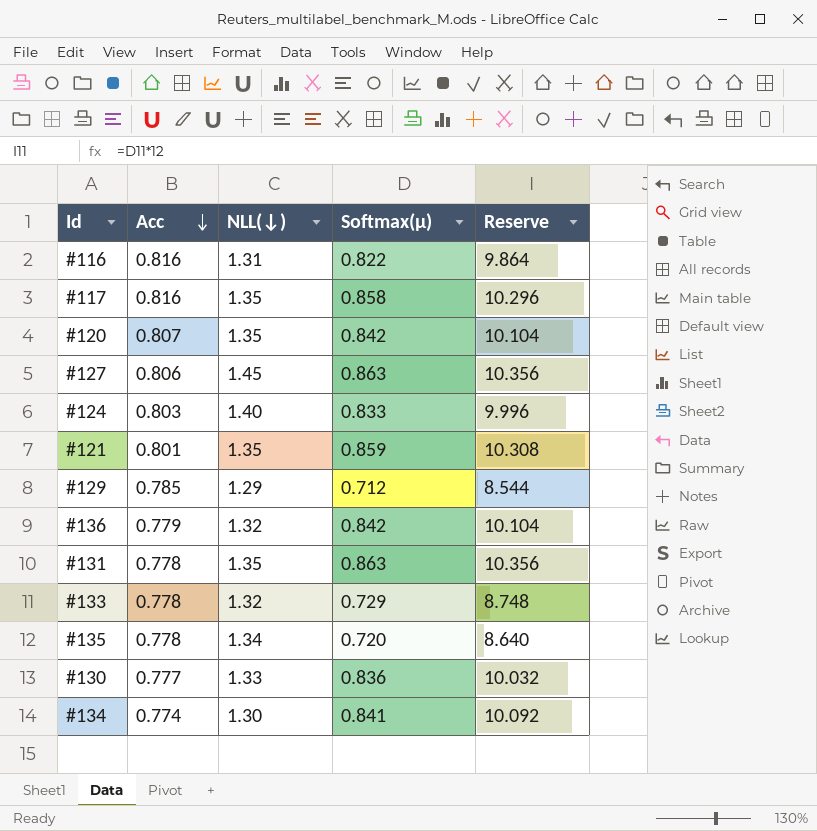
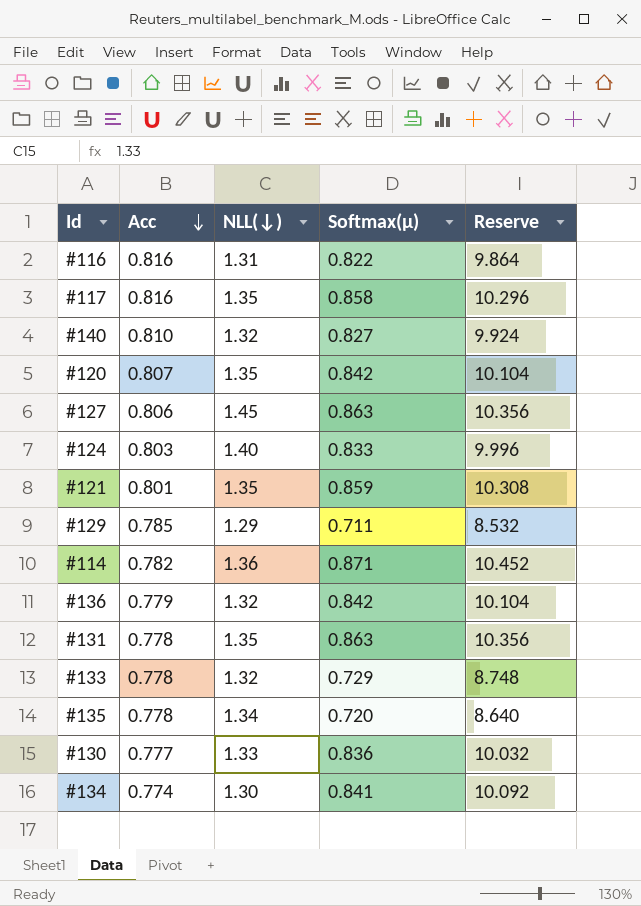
row #140: none -> 0.810 | 1.32 | 0.827 | 9.924
#129 | Softmax(μ): 0.712 -> 0.711
#129 | Reserve: 8.544 -> 8.532
row #114: none -> 0.782 | 1.36 | 0.871 | 10.452

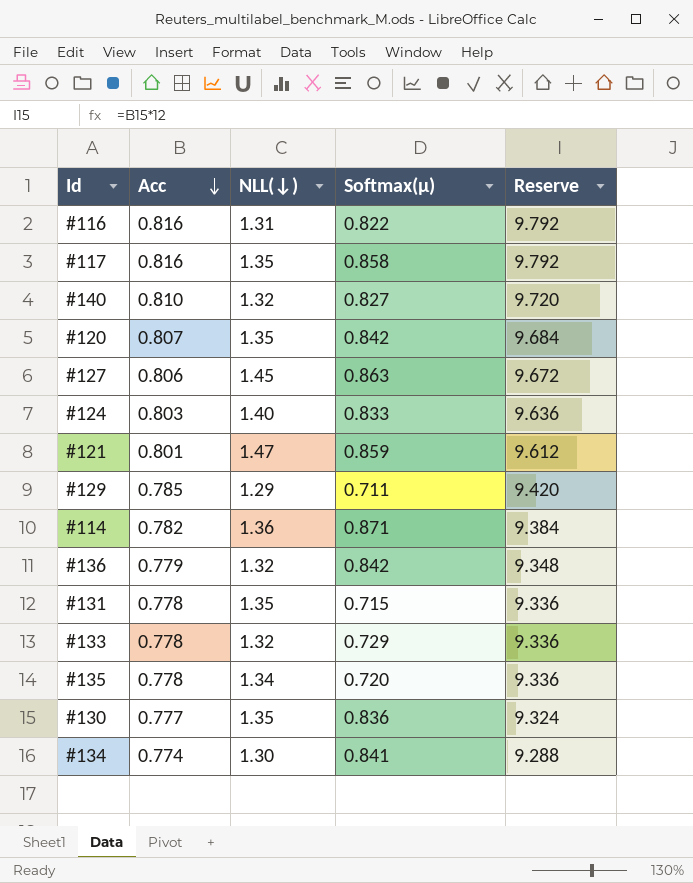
column Reserve | formula: [Softmax(μ)] * 12 -> [Acc] * 12
#121 | NLL(↓): 1.35 -> 1.47
#131 | Softmax(μ): 0.863 -> 0.715
#130 | NLL(↓): 1.33 -> 1.35

